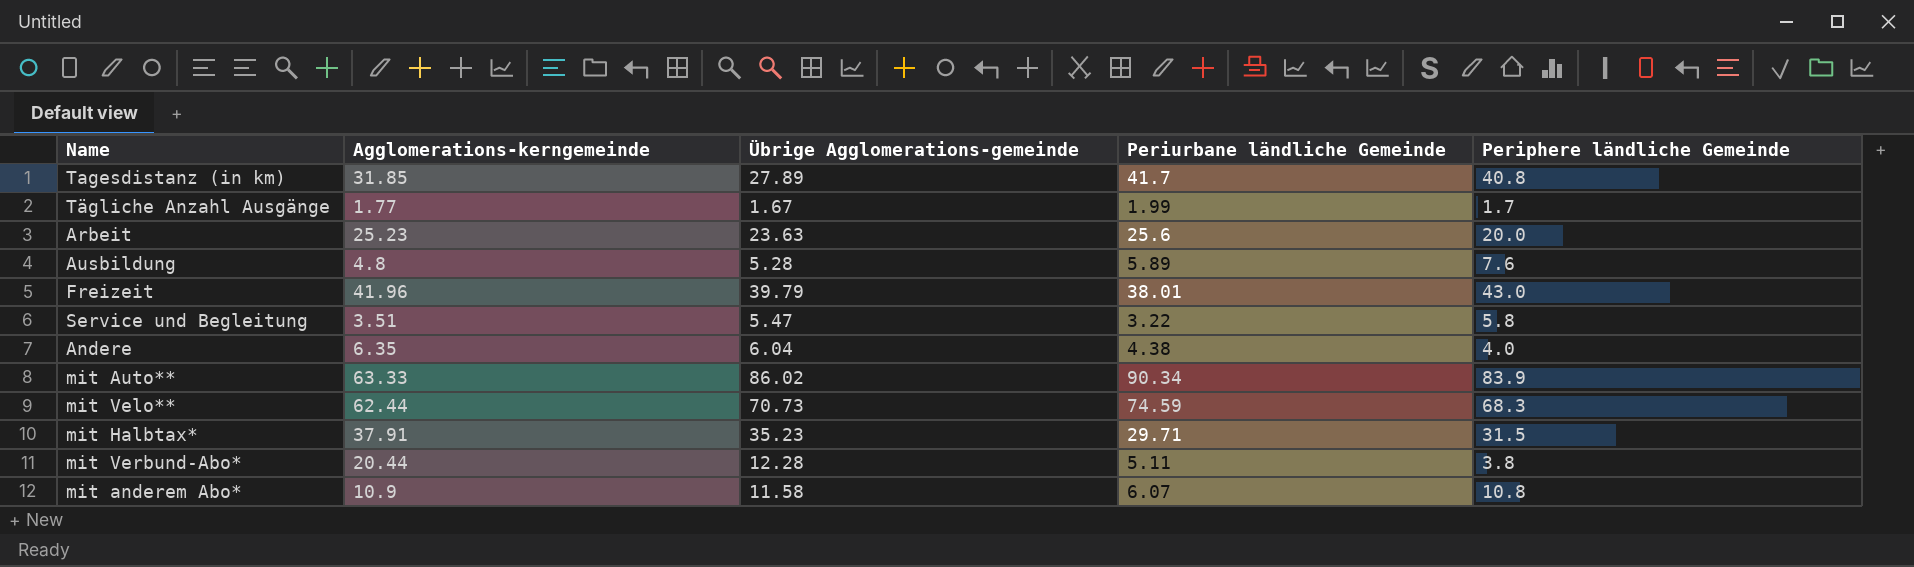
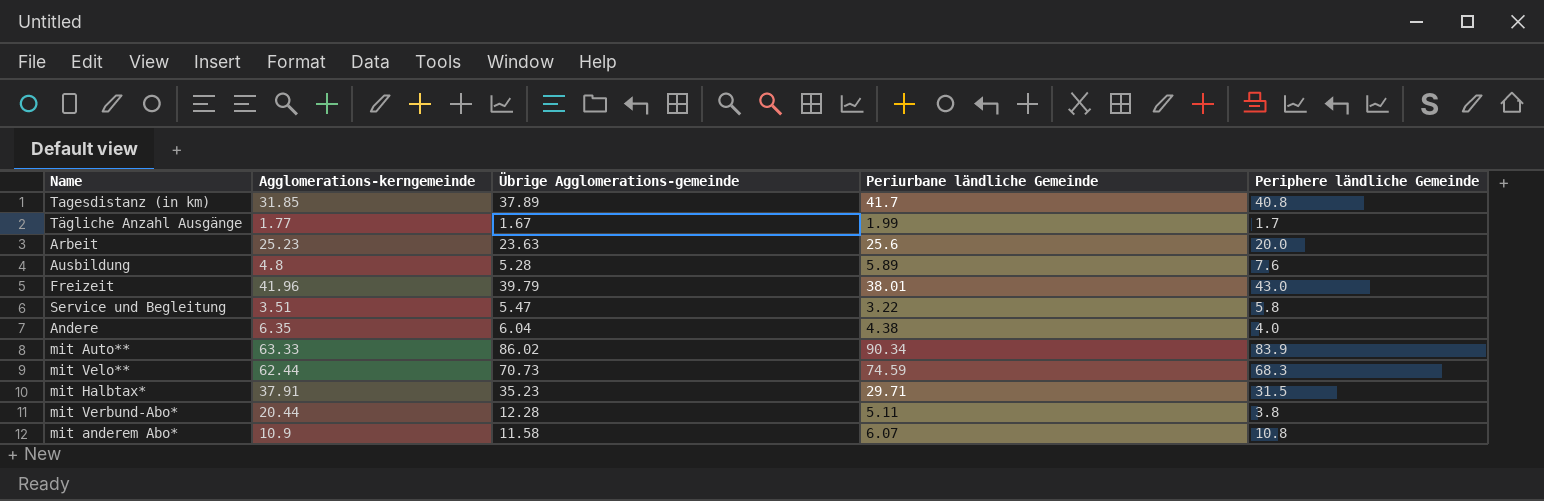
Tagesdistanz (in km) | Übrige Agglomerations-gemeinde: 27.89 -> 37.89

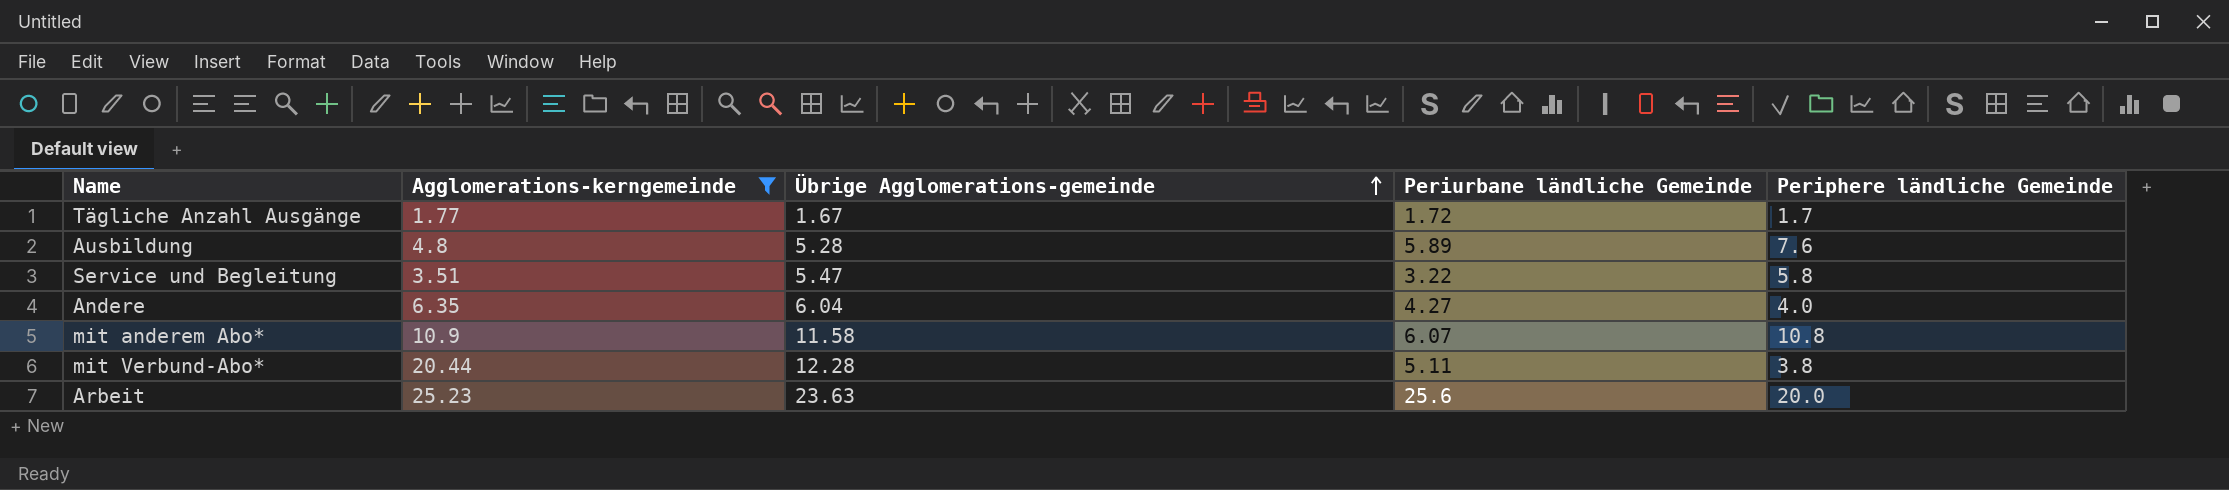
filter: none -> Agglomerations-kerngemeinde <= 25.23
row order: none -> Übrige Agglomerations-gemeinde ascending
Tägliche Anzahl Ausgänge | Periurbane ländliche Gemeinde: 1.99 -> 1.72
Andere | Periurbane ländliche Gemeinde: 4.38 -> 4.27

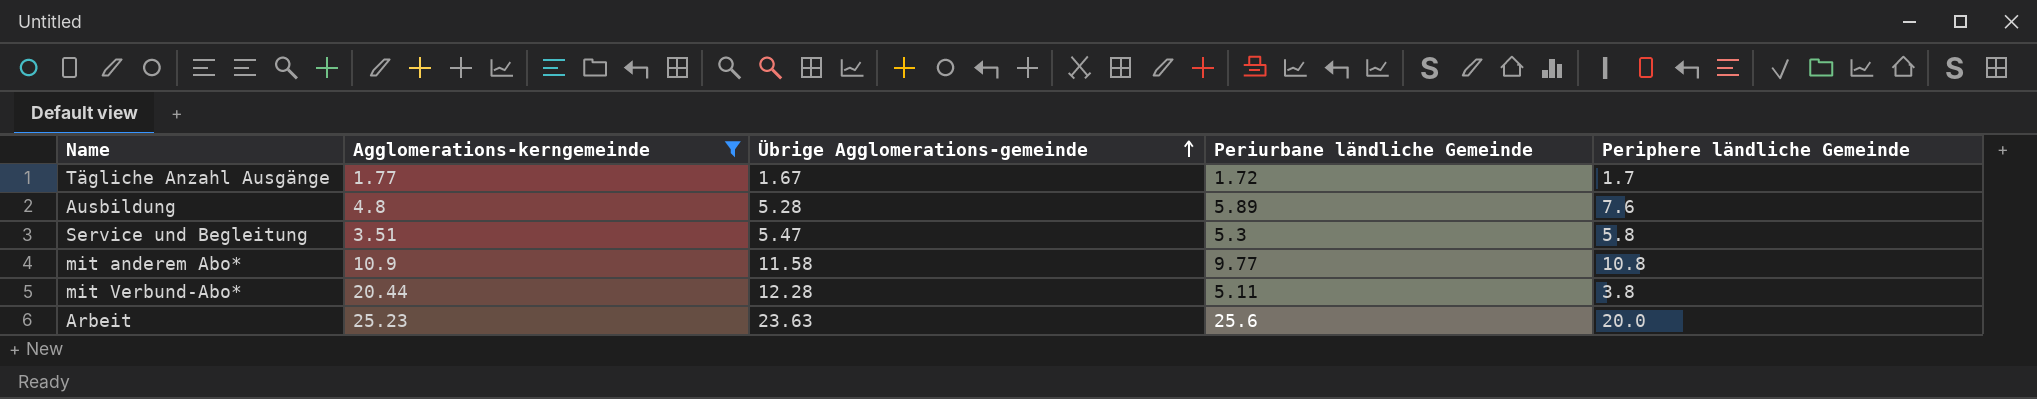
row Andere: 6.35 | 6.04 | 4.27 | 4.0 -> none
Service und Begleitung | Periurbane ländliche Gemeinde: 3.22 -> 5.3
mit anderem Abo* | Periurbane ländliche Gemeinde: 6.07 -> 9.77

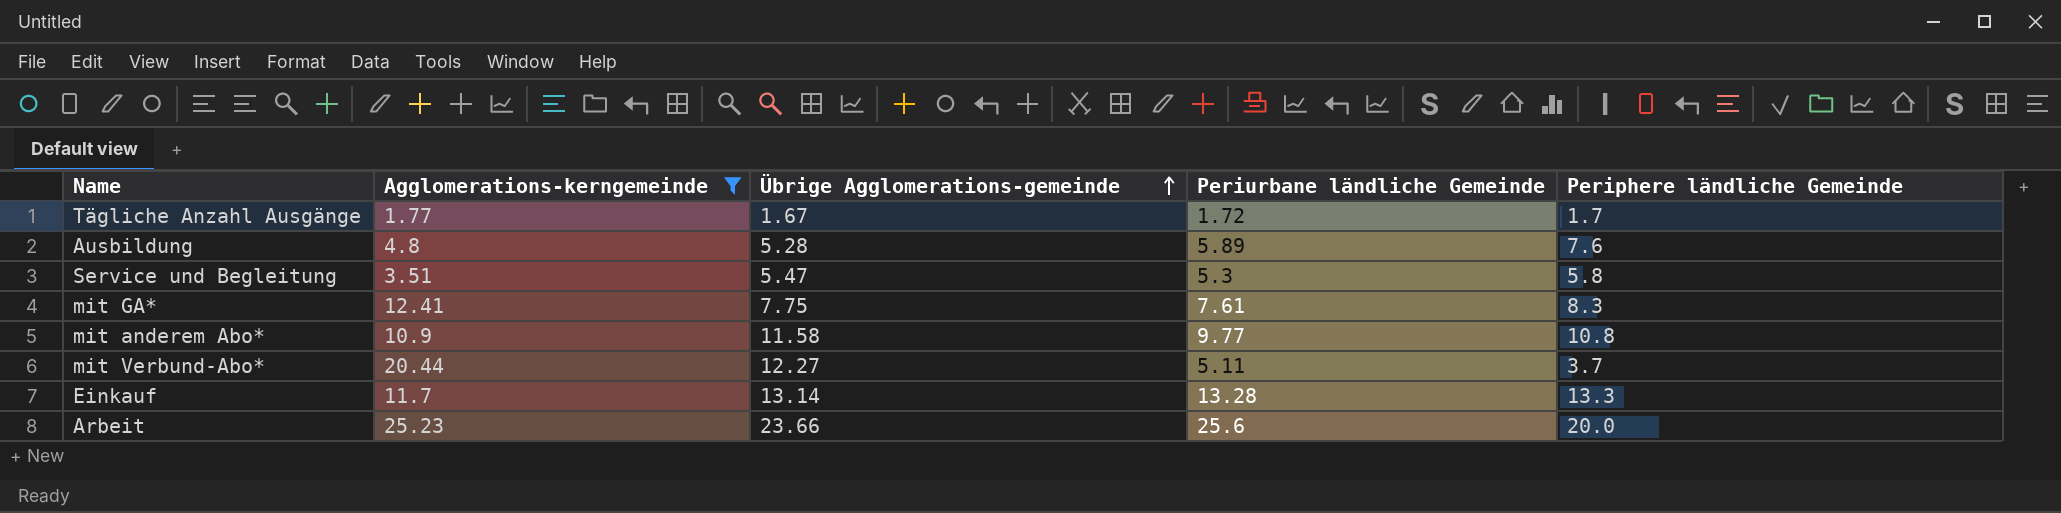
row mit GA*: none -> 12.41 | 7.75 | 7.61 | 8.3
mit Verbund-Abo* | Übrige Agglomerations-gemeinde: 12.28 -> 12.27
mit Verbund-Abo* | Periphere ländliche Gemeinde: 3.8 -> 3.7
row Einkauf: none -> 11.7 | 13.14 | 13.28 | 13.3
Arbeit | Übrige Agglomerations-gemeinde: 23.63 -> 23.66

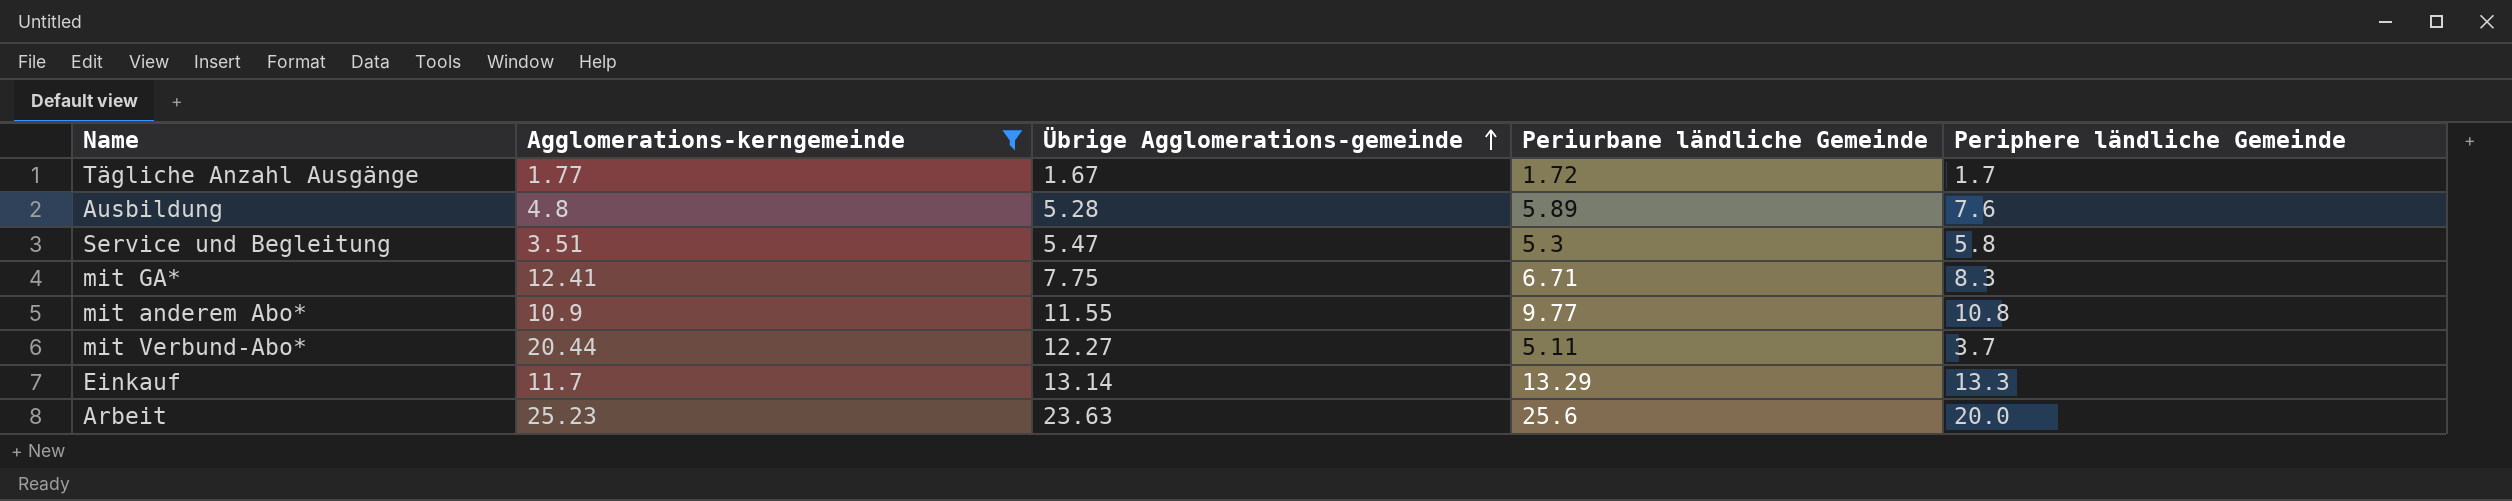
mit GA* | Periurbane ländliche Gemeinde: 7.61 -> 6.71
mit anderem Abo* | Übrige Agglomerations-gemeinde: 11.58 -> 11.55
Einkauf | Periurbane ländliche Gemeinde: 13.28 -> 13.29
Arbeit | Übrige Agglomerations-gemeinde: 23.66 -> 23.63

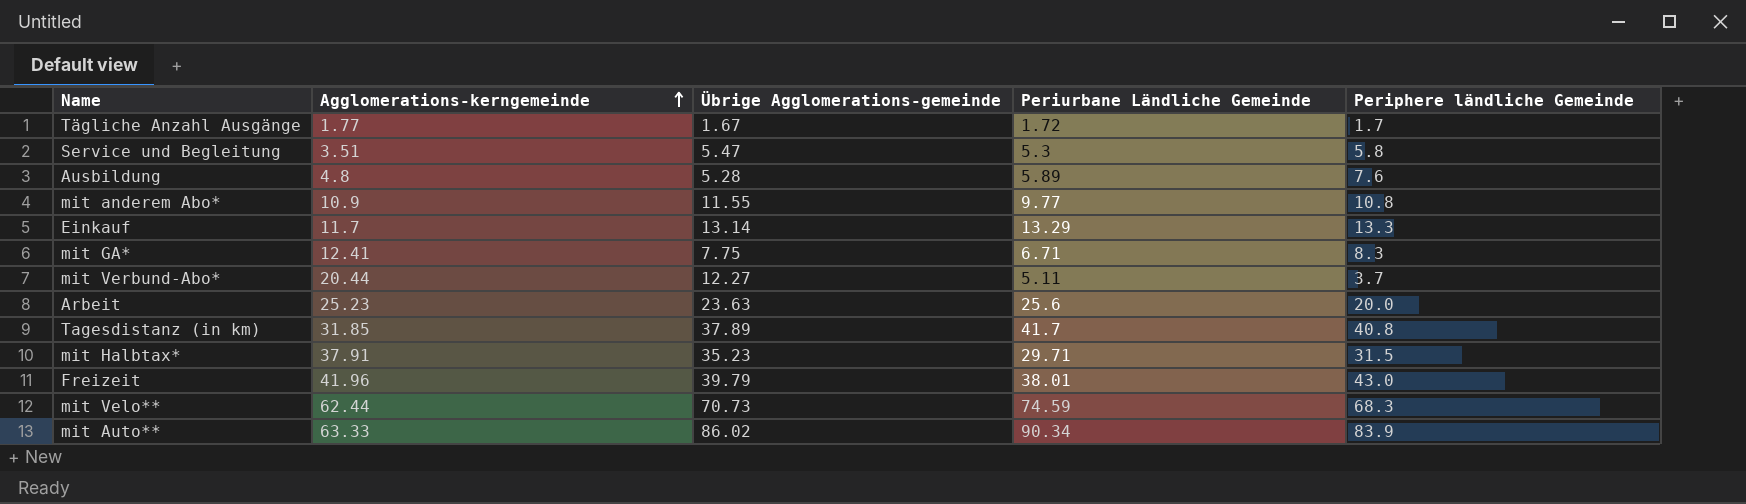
filter: Agglomerations-kerngemeinde <= 25.23 -> none
row order: Übrige Agglomerations-gemeinde ascending -> Agglomerations-kerngemeinde ascending
column name: Periurbane ländliche Gemeinde -> Periurbane Ländliche Gemeinde

